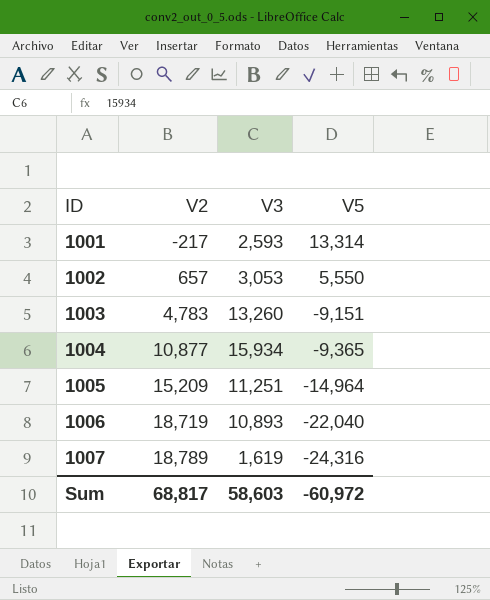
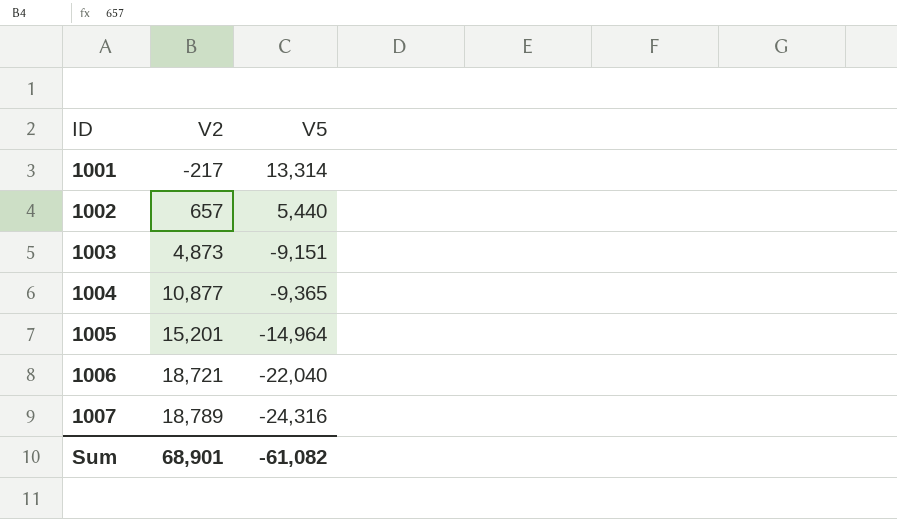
column V3 | position: 3 -> none
1002 | V5: 5,550 -> 5,440
1003 | V2: 4,783 -> 4,873
1005 | V2: 15,209 -> 15,201
1006 | V2: 18,719 -> 18,721
Sum | V2: 68,817 -> 68,901
Sum | V5: -60,972 -> -61,082

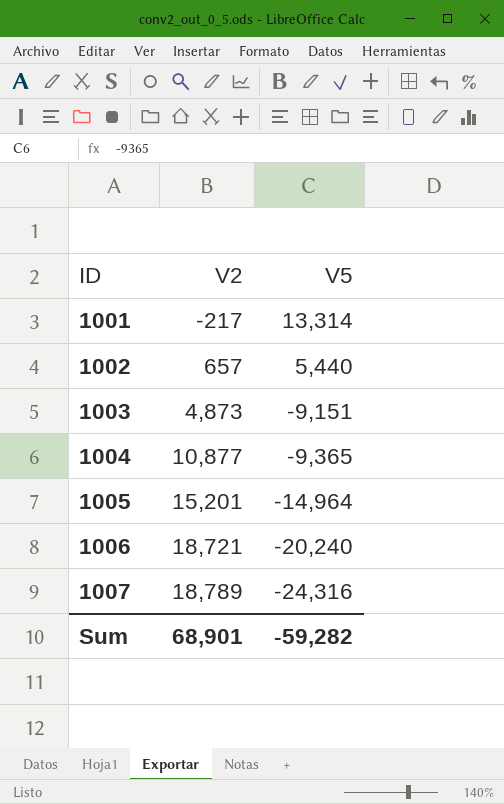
1006 | V5: -22,040 -> -20,240
Sum | V5: -61,082 -> -59,282

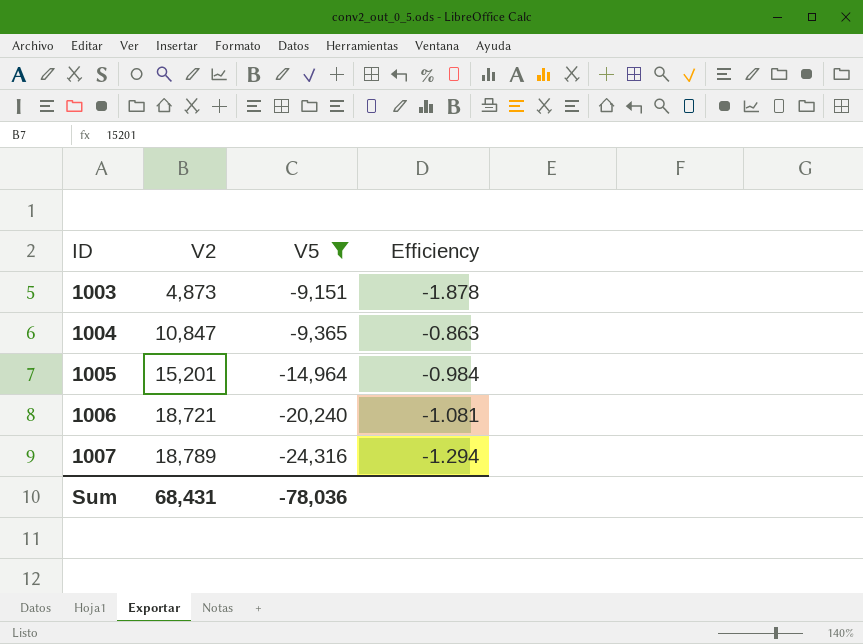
filter: none -> V5 <= -9,151
column Efficiency | formula: none -> [V5] / [V2]
1004 | V2: 10,877 -> 10,847
Sum | V2: 68,901 -> 68,431
Sum | V5: -59,282 -> -78,036

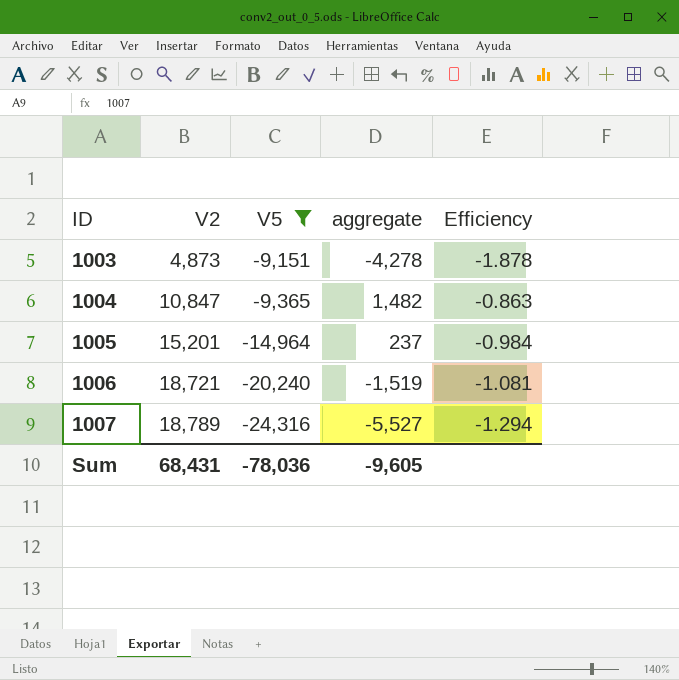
column aggregate | formula: none -> [V2] + [V5]

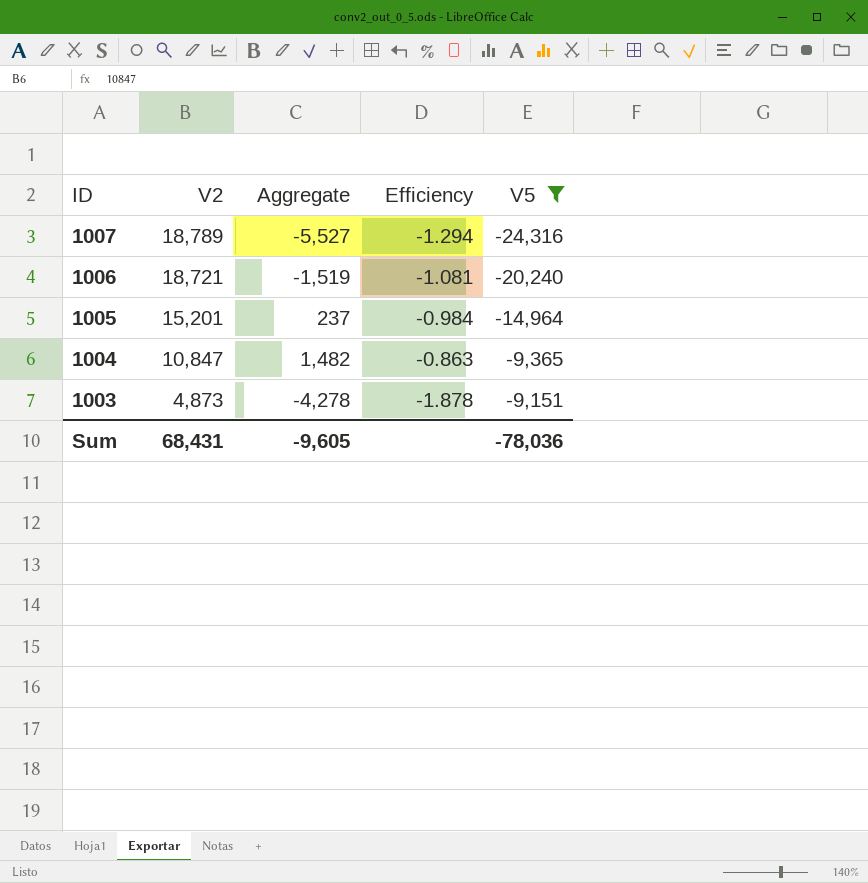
row order: ID ascending -> ID descending
column name: aggregate -> Aggregate
column V5 | position: 3 -> 5

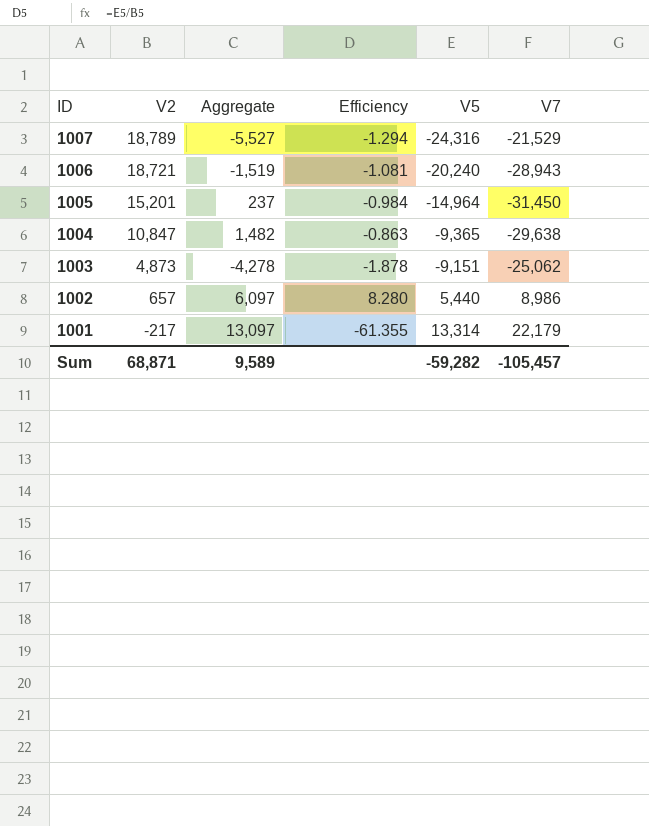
filter: V5 <= -9,151 -> none
column V7 | position: none -> 6
Sum | V2: 68,431 -> 68,871
Sum | Aggregate: -9,605 -> 9,589
Sum | V5: -78,036 -> -59,282

